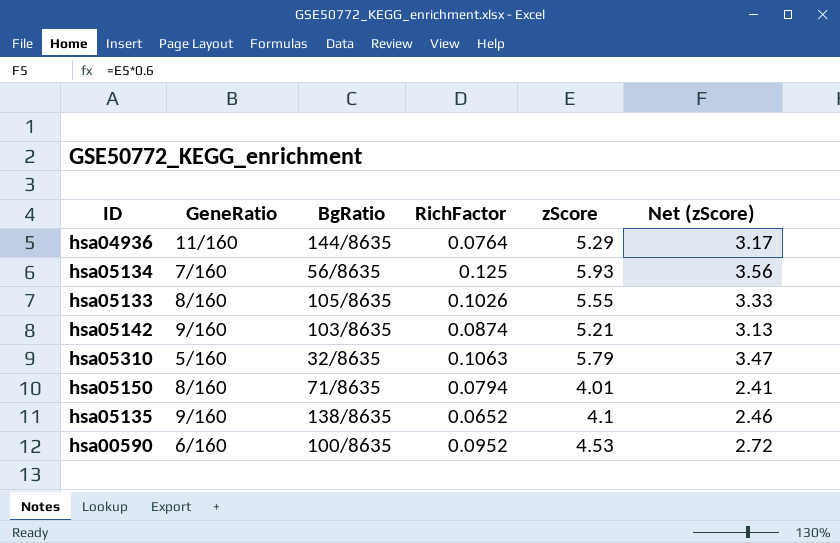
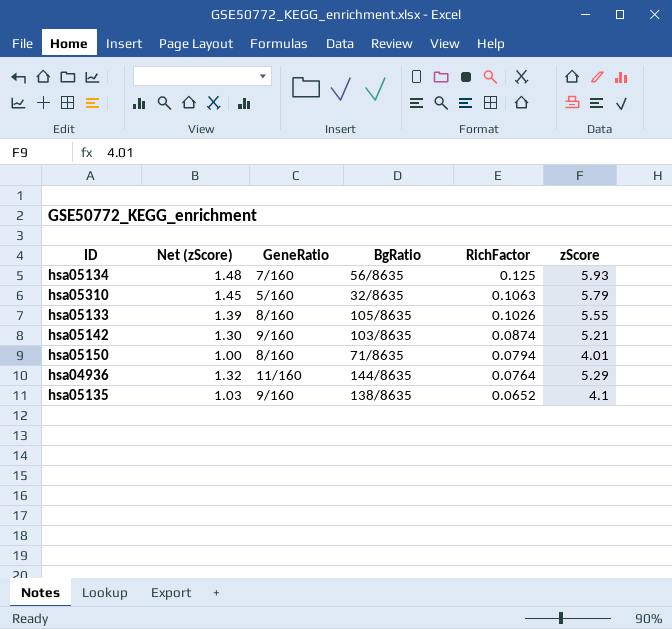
row order: none -> RichFactor descending
column Net (zScore) | formula: [zScore] * 0.6 -> [zScore] * 0.25
column Net (zScore) | position: 6 -> 2
row hsa00590: 6/160 | 100/8635 | 0.0952 | 4.53 | 2.72 -> none

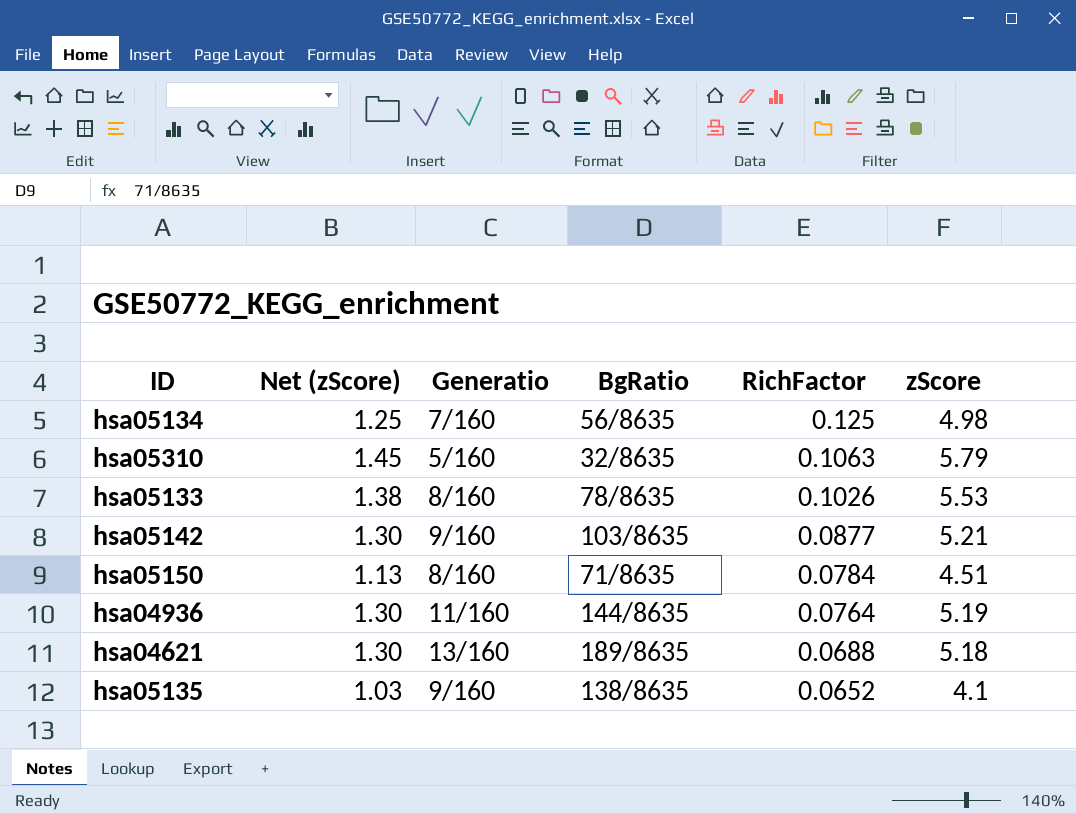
column name: GeneRatio -> Generatio
hsa05134 | Net (zScore): 1.48 -> 1.25
hsa05134 | zScore: 5.93 -> 4.98
hsa05133 | Net (zScore): 1.39 -> 1.38
hsa05133 | BgRatio: 105/8635 -> 78/8635
hsa05133 | zScore: 5.55 -> 5.53
hsa05142 | RichFactor: 0.0874 -> 0.0877
hsa05150 | Net (zScore): 1.00 -> 1.13
hsa05150 | RichFactor: 0.0794 -> 0.0784
hsa05150 | zScore: 4.01 -> 4.51
hsa04936 | Net (zScore): 1.32 -> 1.30
hsa04936 | zScore: 5.29 -> 5.19
row hsa04621: none -> 1.30 | 13/160 | 189/8635 | 0.0688 | 5.18

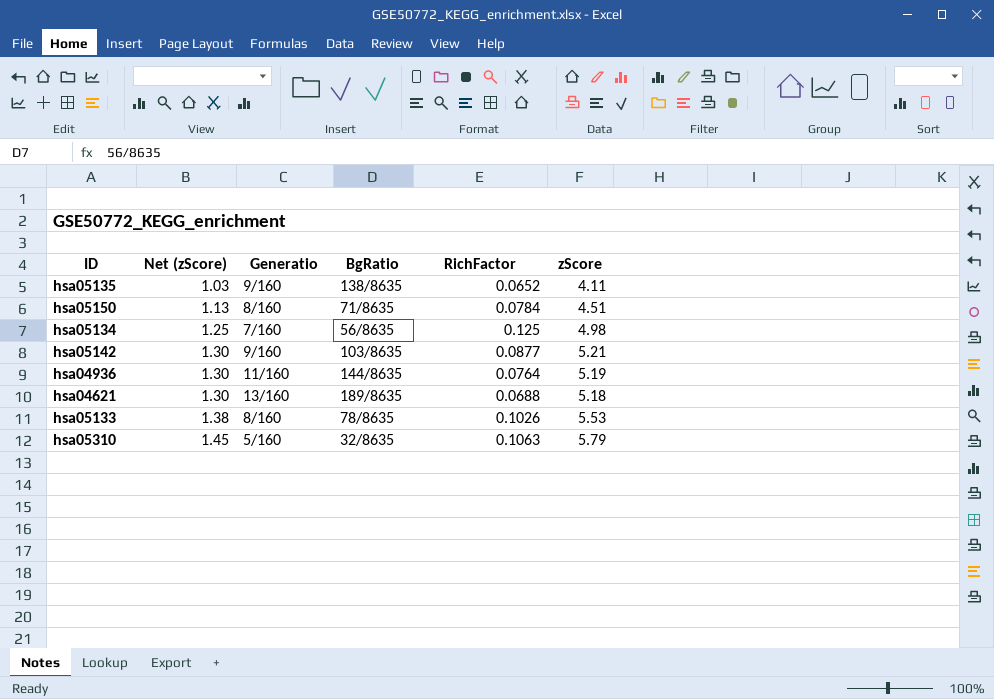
row order: RichFactor descending -> Net (zScore) ascending
hsa05135 | zScore: 4.1 -> 4.11

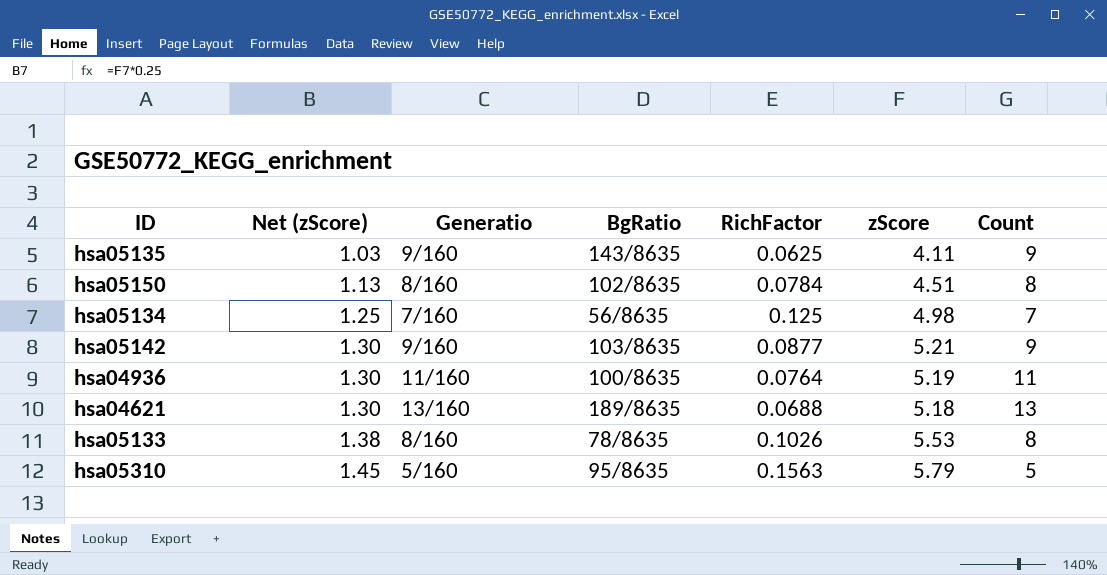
column Count | position: none -> 7
hsa05135 | BgRatio: 138/8635 -> 143/8635
hsa05135 | RichFactor: 0.0652 -> 0.0625
hsa05150 | BgRatio: 71/8635 -> 102/8635
hsa04936 | BgRatio: 144/8635 -> 100/8635
hsa05310 | BgRatio: 32/8635 -> 95/8635
hsa05310 | RichFactor: 0.1063 -> 0.1563

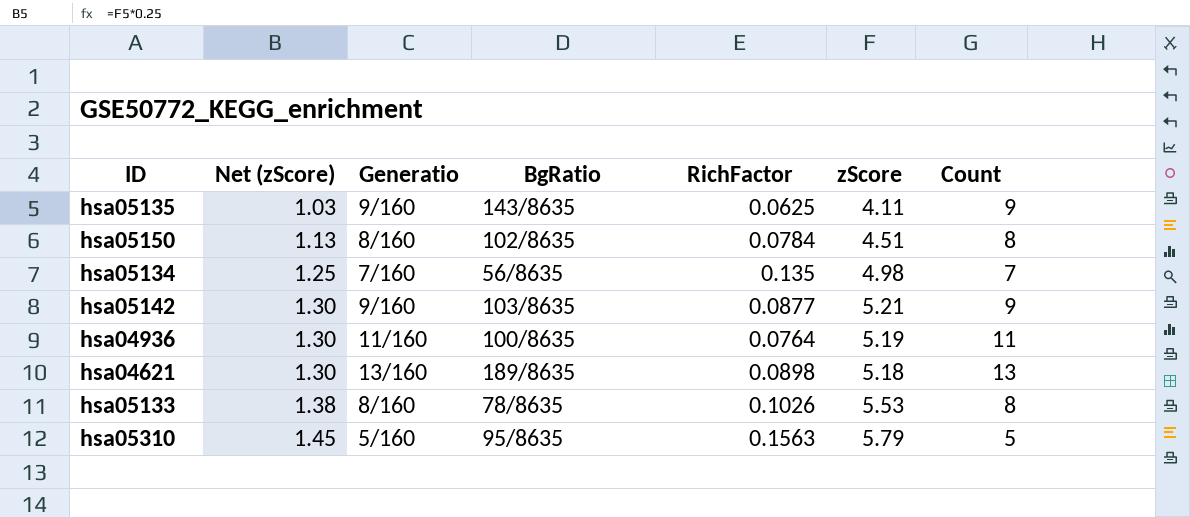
hsa05134 | RichFactor: 0.125 -> 0.135
hsa04621 | RichFactor: 0.0688 -> 0.0898

